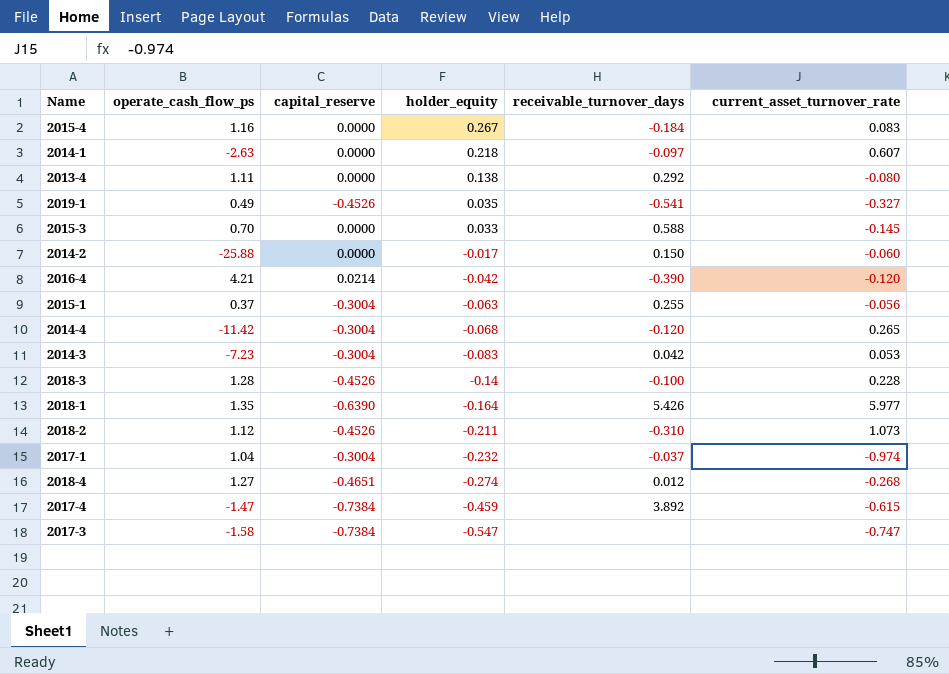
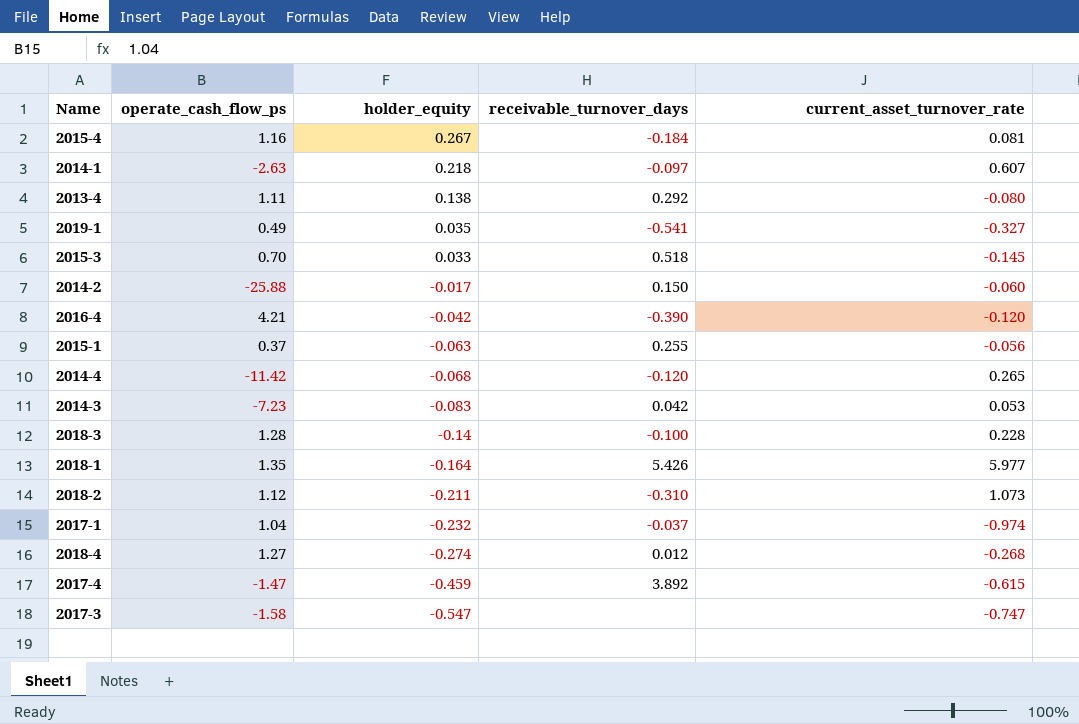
column capital_reserve | position: 3 -> none
2015-4 | current_asset_turnover_rate: 0.083 -> 0.081
2015-3 | receivable_turnover_days: 0.588 -> 0.518

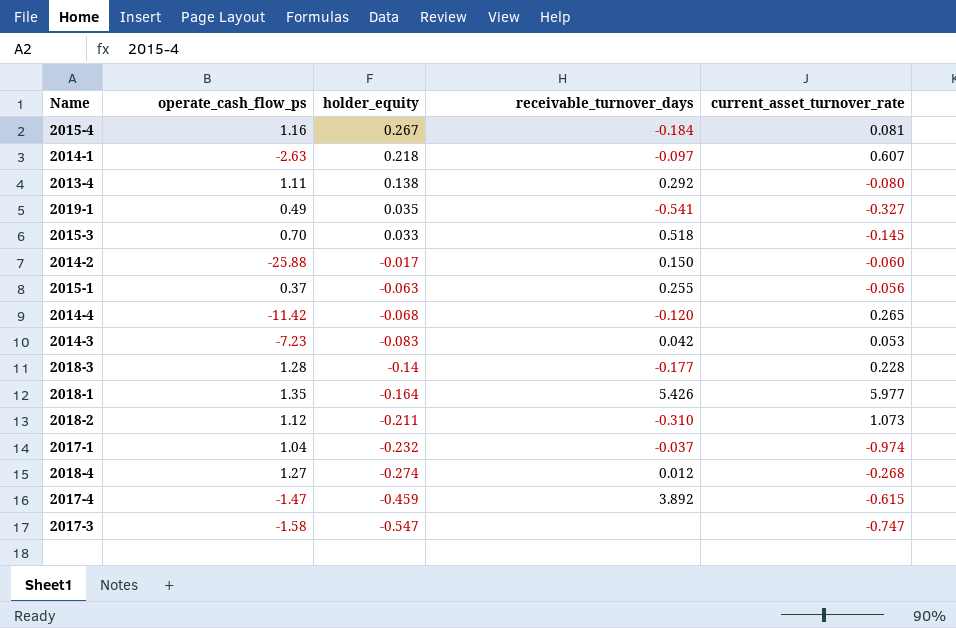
row 2016-4: 4.21 | -0.042 | -0.390 | -0.120 -> none
2018-3 | receivable_turnover_days: -0.100 -> -0.177

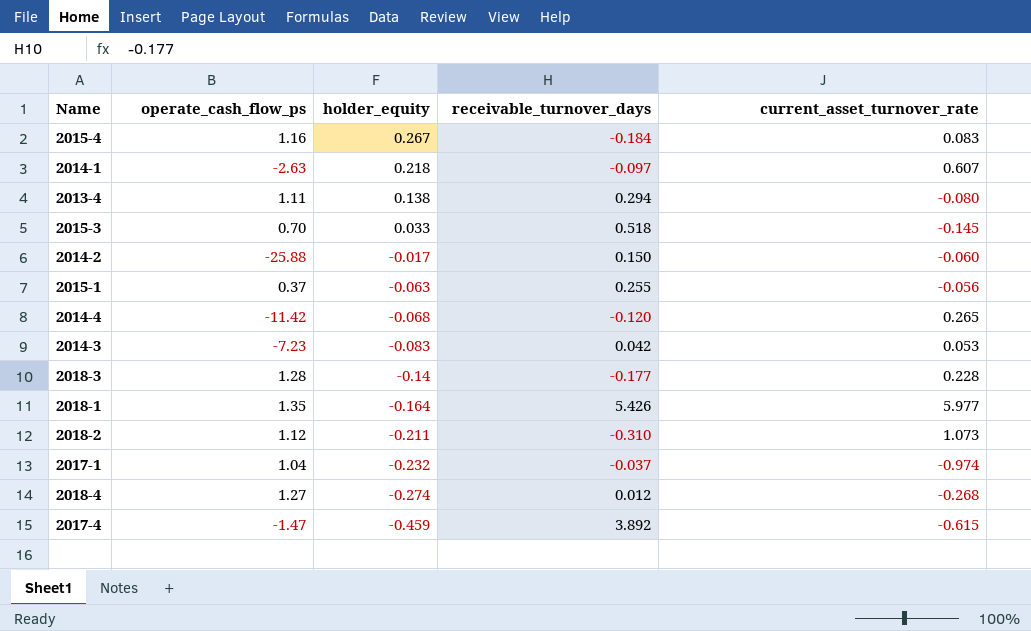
row 2019-1: 0.49 | 0.035 | -0.541 | -0.327 -> none
row 2017-3: -1.58 | -0.547 | none | -0.747 -> none
2015-4 | current_asset_turnover_rate: 0.081 -> 0.083
2013-4 | receivable_turnover_days: 0.292 -> 0.294

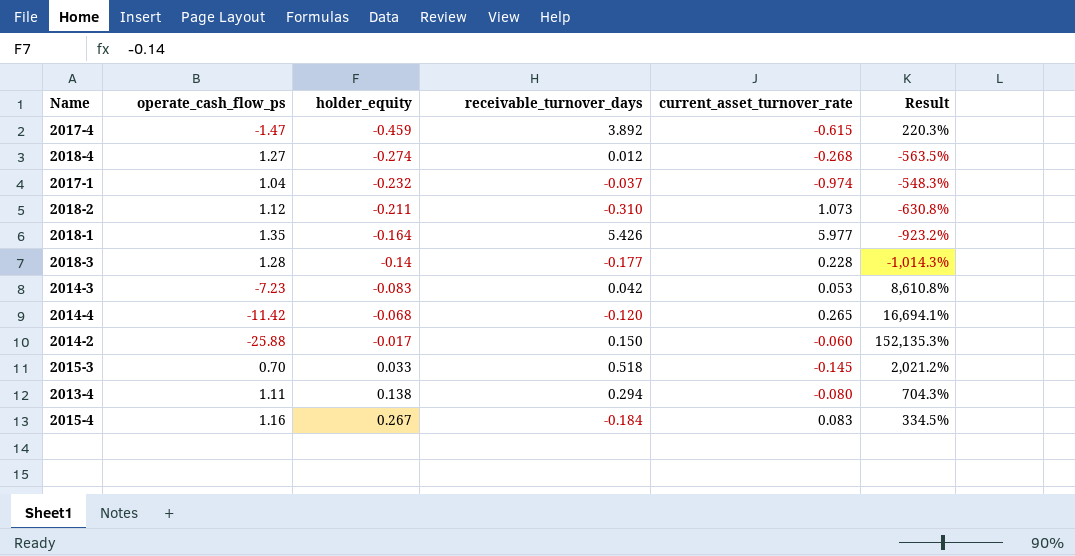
row order: holder_equity descending -> holder_equity ascending
column Result | formula: none -> ([operate_cash_flow_ps] - [holder_equity]) / [holder_equity]
row 2014-1: -2.63 | 0.218 | -0.097 | 0.607 -> none
row 2015-1: 0.37 | -0.063 | 0.255 | -0.056 -> none

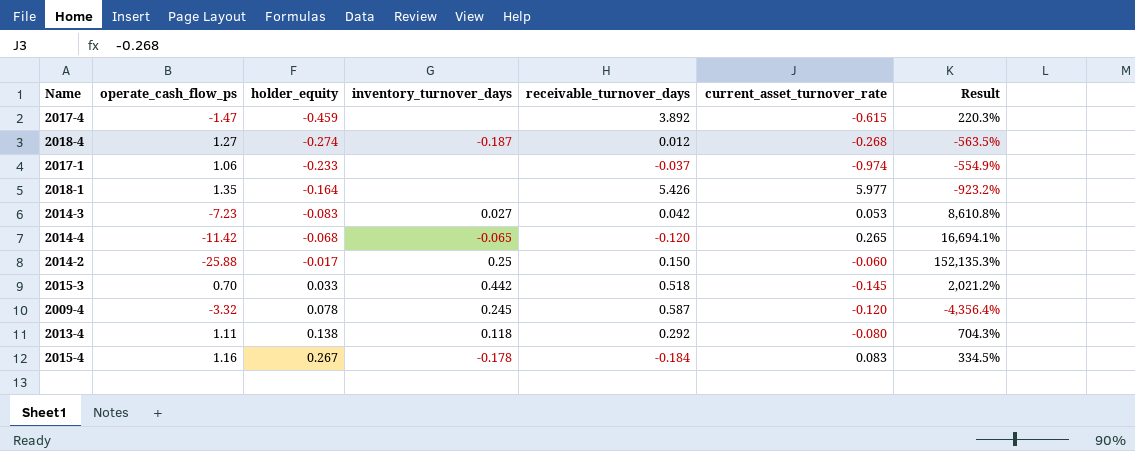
column inventory_turnover_days | position: none -> 4
row 2018-2: 1.12 | -0.211 | -0.310 | 1.073 | -630.8% -> none
row 2018-3: 1.28 | -0.14 | -0.177 | 0.228 | -1,014.3% -> none
2017-1 | operate_cash_flow_ps: 1.04 -> 1.06
2017-1 | holder_equity: -0.232 -> -0.233
2017-1 | Result: -548.3% -> -554.9%
row 2009-4: none -> -3.32 | 0.078 | 0.245 | 0.587 | -0.120 | -4,356.4%
2013-4 | receivable_turnover_days: 0.294 -> 0.292

